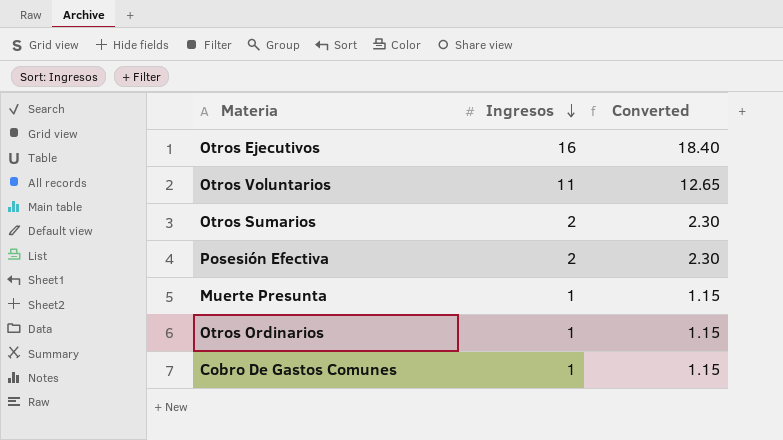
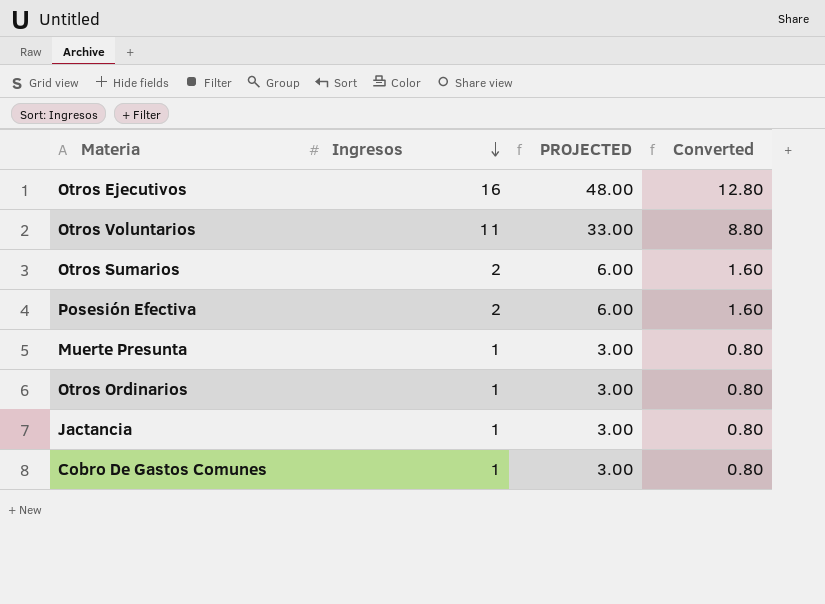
column PROJECTED | formula: none -> [Ingresos] * 3
column Converted | formula: [Ingresos] * 1.15 -> [Ingresos] * 0.8
row Jactancia: none -> 1 | 3.00 | 0.80

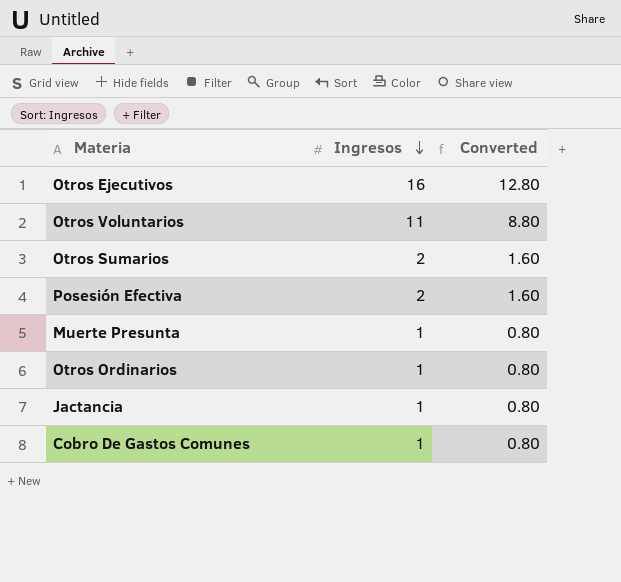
column PROJECTED | formula: [Ingresos] * 3 -> none

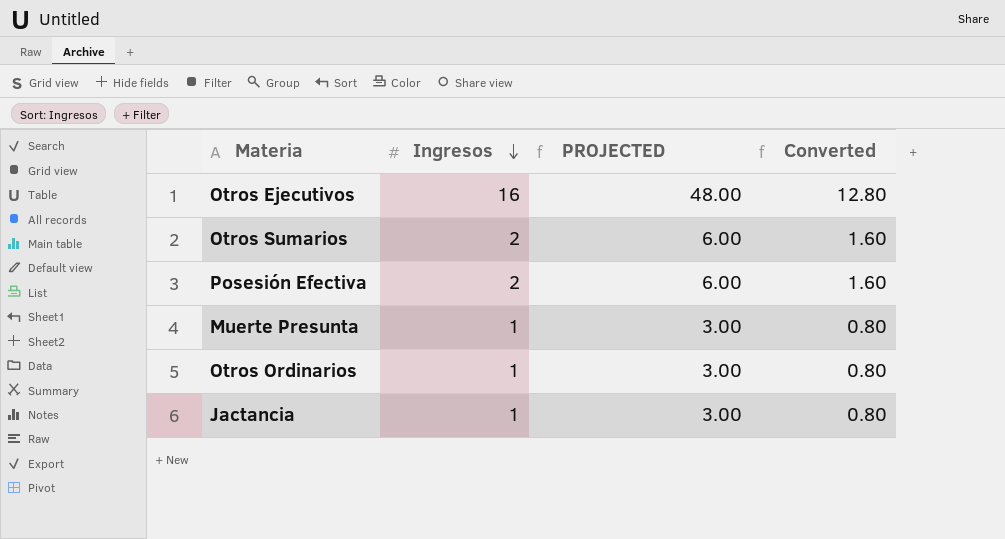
column PROJECTED | formula: none -> [Ingresos] * 3
row Otros Voluntarios: 11 | 8.80 -> none
row Cobro De Gastos Comunes: 1 | 0.80 -> none

